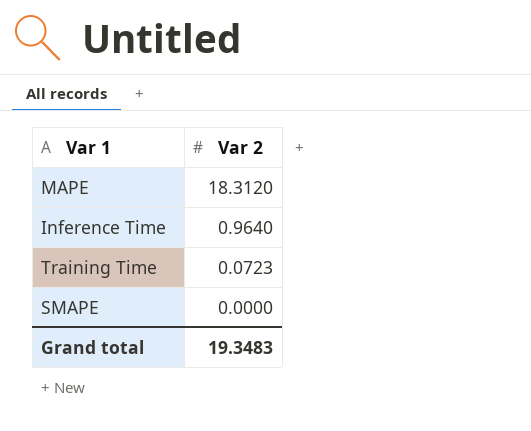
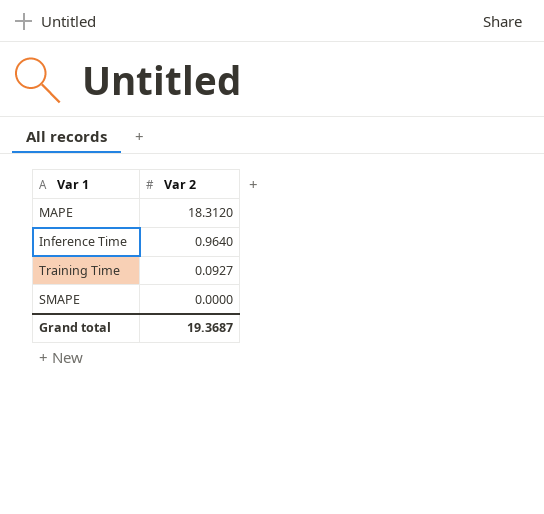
Training Time | Var 2: 0.0723 -> 0.0927
Grand total | Var 2: 19.3483 -> 19.3687

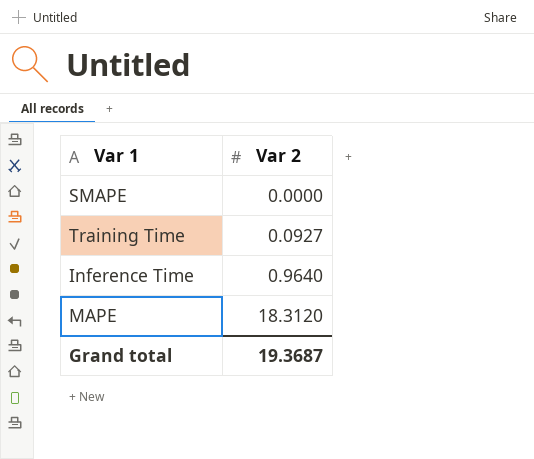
row order: Var 2 descending -> Var 2 ascending

